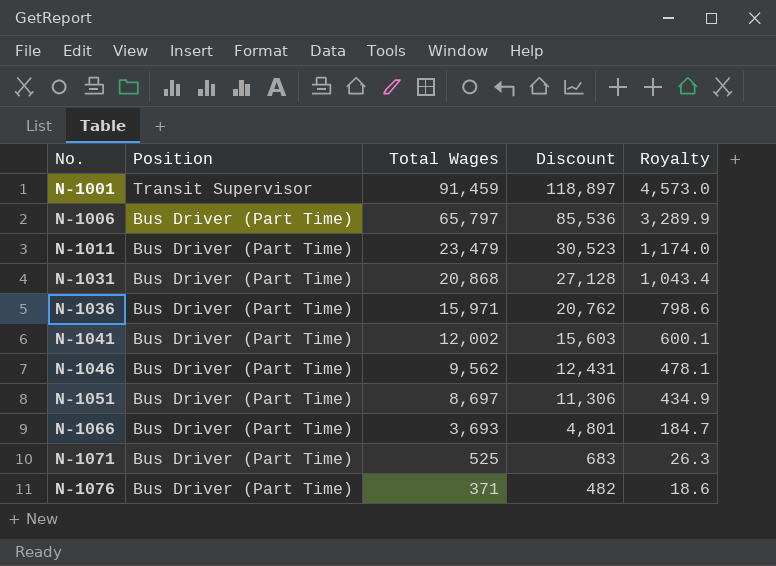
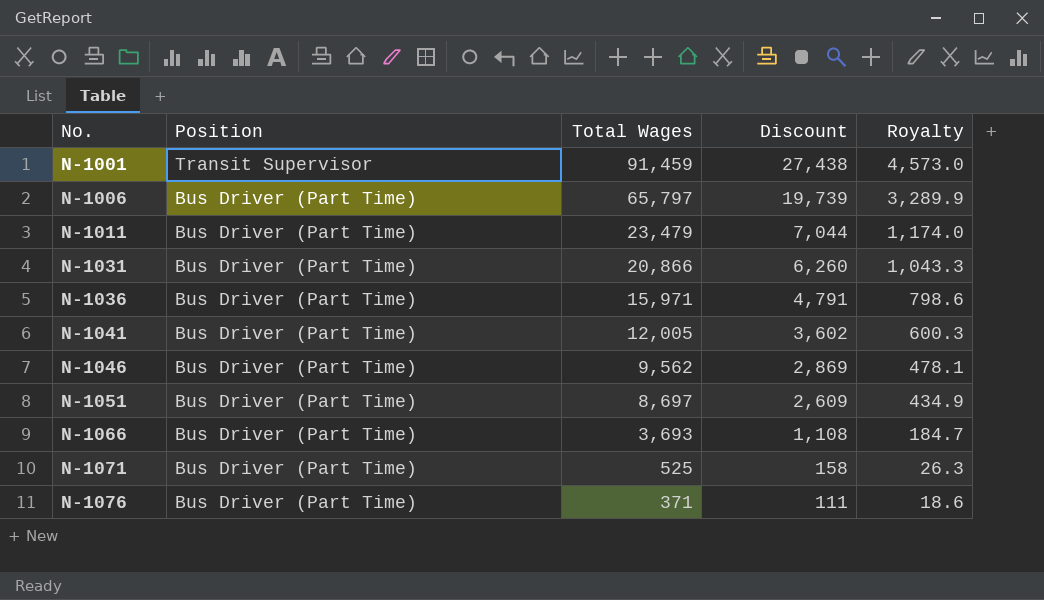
column Discount | formula: [Total Wages] * 1.3 -> [Total Wages] * 0.3
N-1031 | Total Wages: 20,868 -> 20,866
N-1031 | Royalty: 1,043.4 -> 1,043.3
N-1041 | Total Wages: 12,002 -> 12,005
N-1041 | Royalty: 600.1 -> 600.3

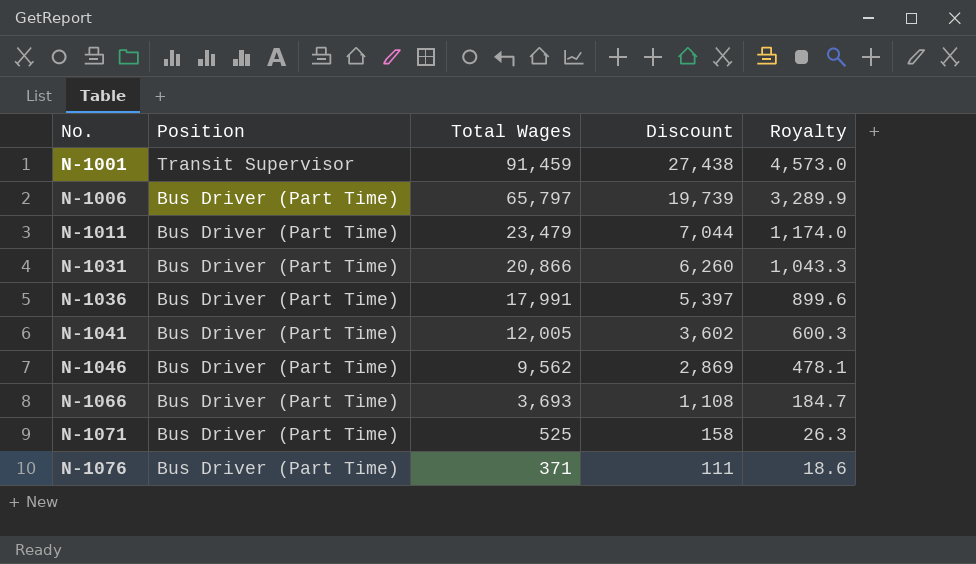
row N-1051: Bus Driver (Part Time) | 8,697 | 2,609 | 434.9 -> none
N-1036 | Total Wages: 15,971 -> 17,991
N-1036 | Discount: 4,791 -> 5,397
N-1036 | Royalty: 798.6 -> 899.6

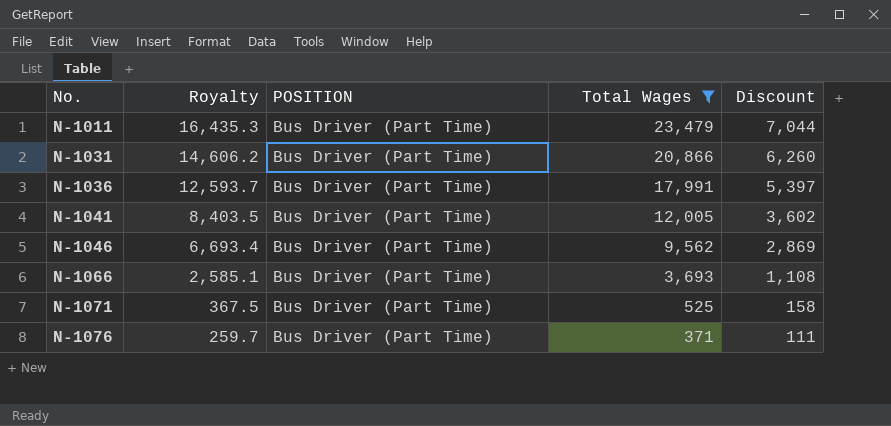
filter: none -> Total Wages <= 23,479
column Royalty | formula: [Total Wages] * 0.05 -> [Total Wages] * 0.7
column Royalty | position: 5 -> 2
column name: Position -> POSITION

